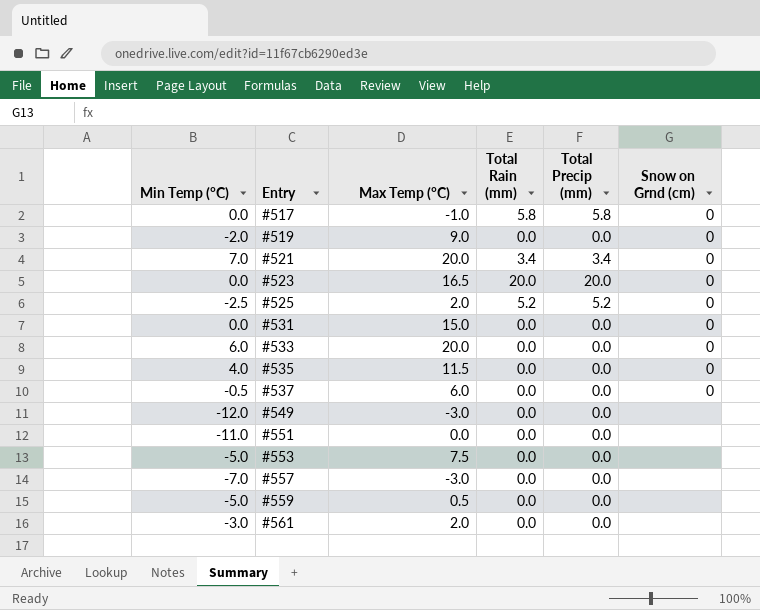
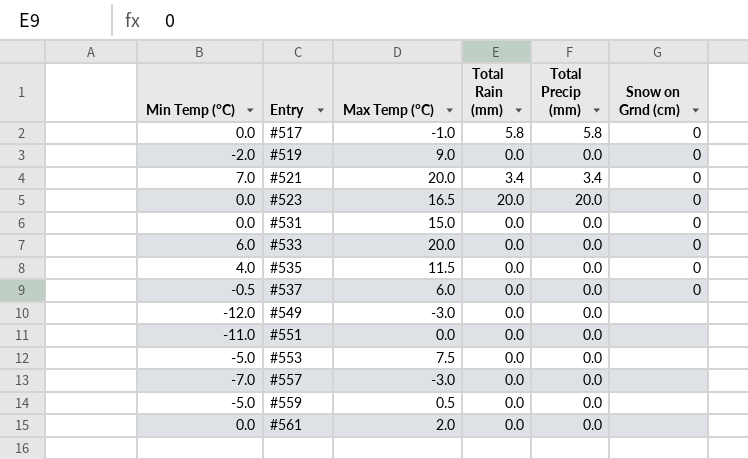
row #525: -2.5 | 2.0 | 5.2 | 5.2 | 0 -> none
#561 | Min Temp (°C): -3.0 -> 0.0

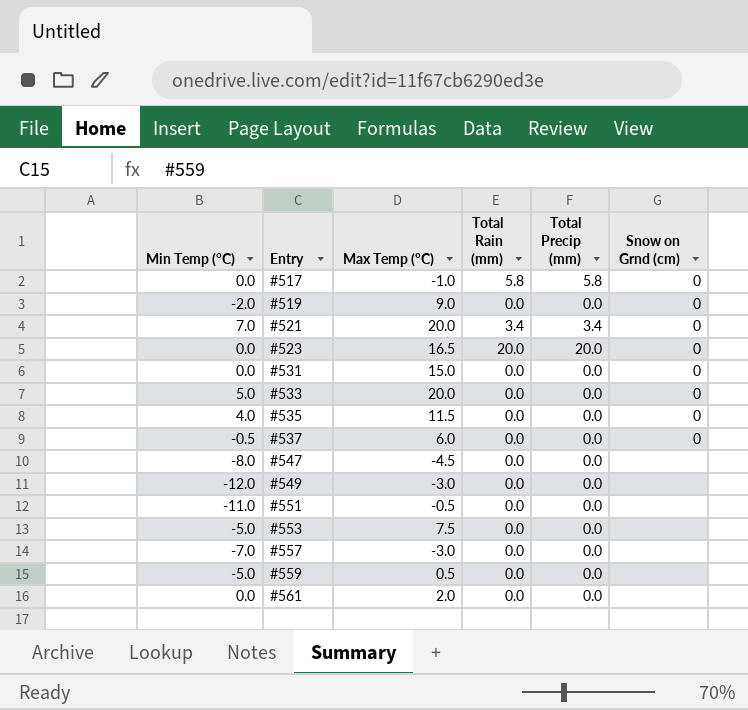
#533 | Min Temp (°C): 6.0 -> 5.0
row #547: none -> -8.0 | -4.5 | 0.0 | 0.0 | none
#551 | Max Temp (°C): 0.0 -> -0.5

